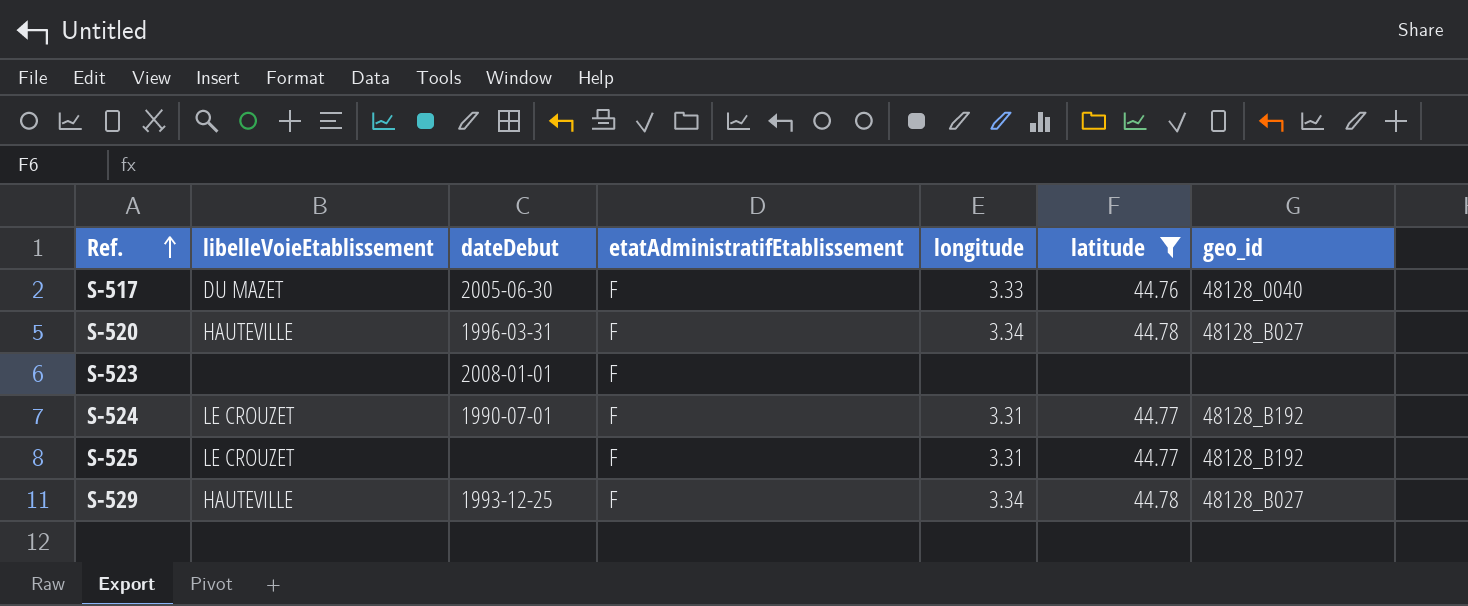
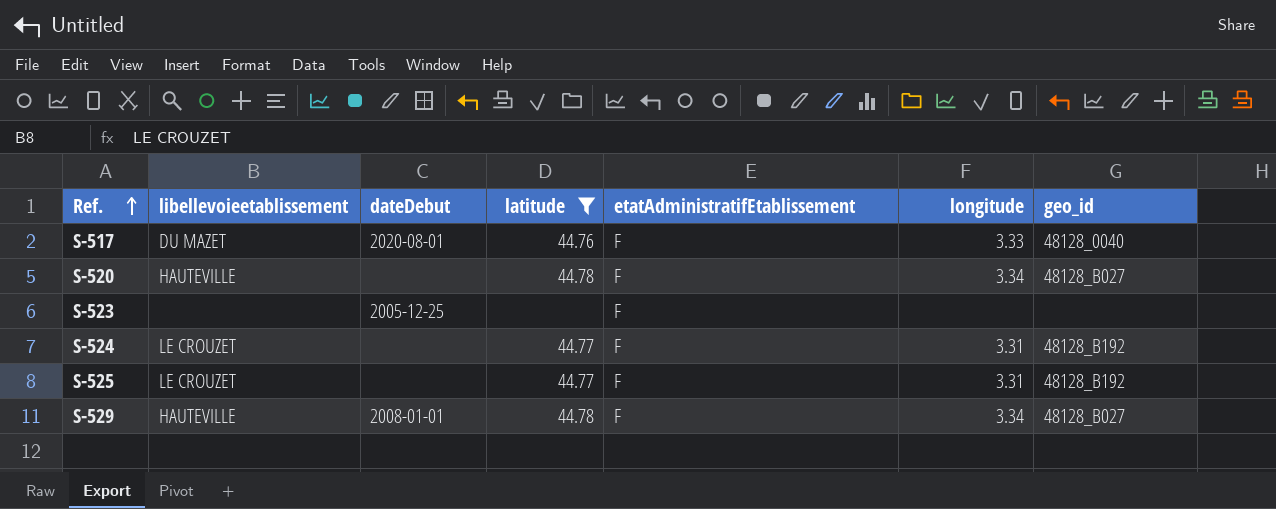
column name: libelleVoieEtablissement -> libellevoieetablissement
column latitude | position: 6 -> 4
S-517 | dateDebut: 2005-06-30 -> 2020-08-01
S-520 | dateDebut: 1996-03-31 -> none
S-523 | dateDebut: 2008-01-01 -> 2005-12-25
S-524 | dateDebut: 1990-07-01 -> none
S-529 | dateDebut: 1993-12-25 -> 2008-01-01

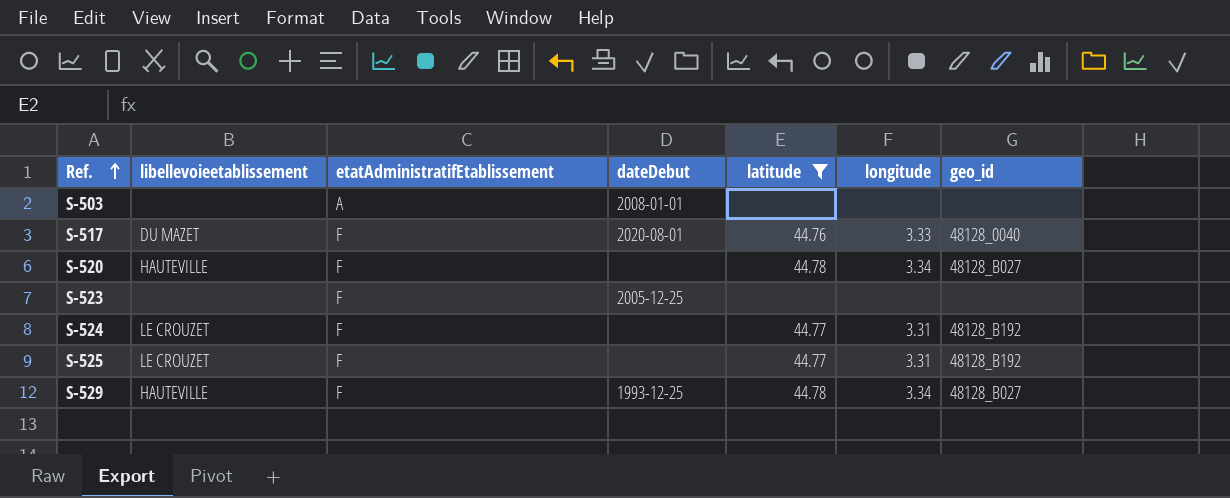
column etatAdministratifEtablissement | position: 5 -> 3
row S-503: none -> none | A | 2008-01-01 | none | none | none
S-529 | dateDebut: 2008-01-01 -> 1993-12-25

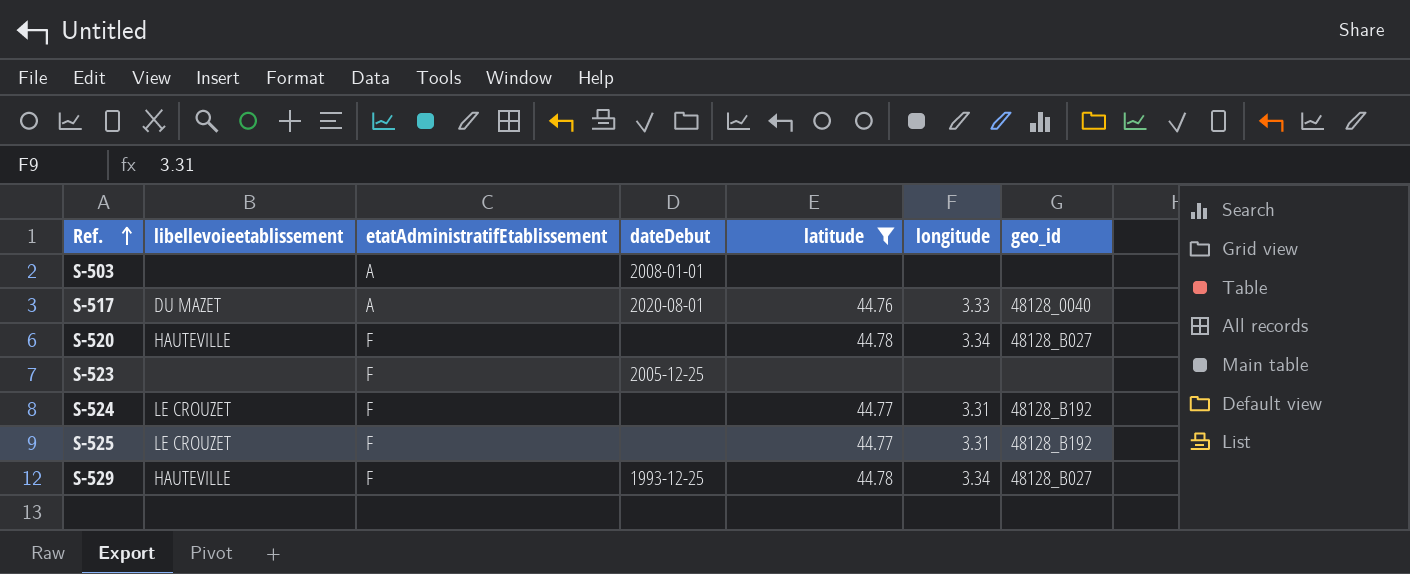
S-517 | etatAdministratifEtablissement: F -> A

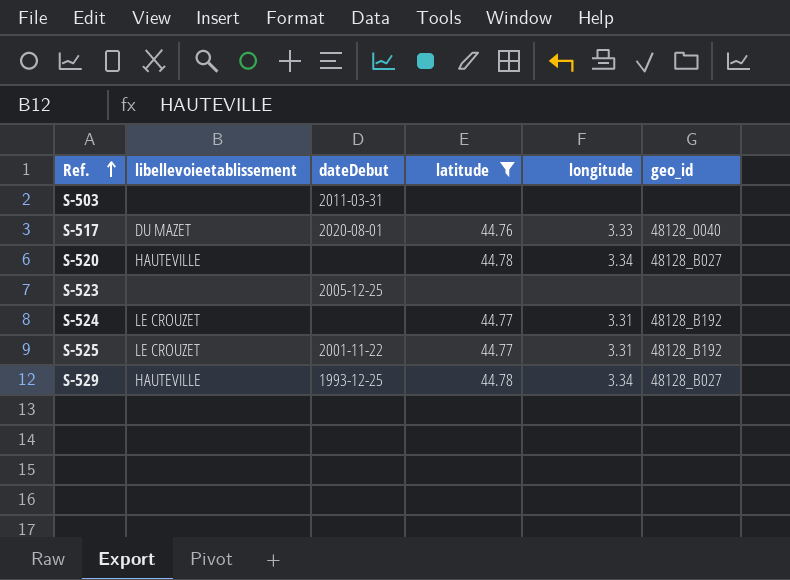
column etatAdministratifEtablissement | position: 3 -> none
S-503 | dateDebut: 2008-01-01 -> 2011-03-31
S-525 | dateDebut: none -> 2001-11-22

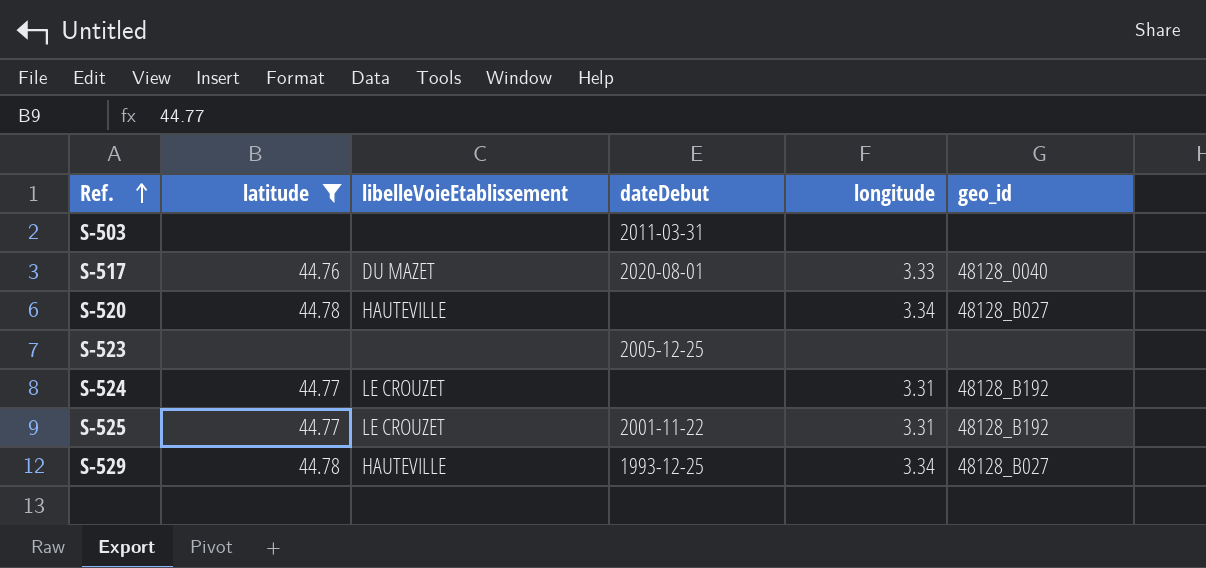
column latitude | position: 4 -> 2
column name: libellevoieetablissement -> libelleVoieEtablissement

